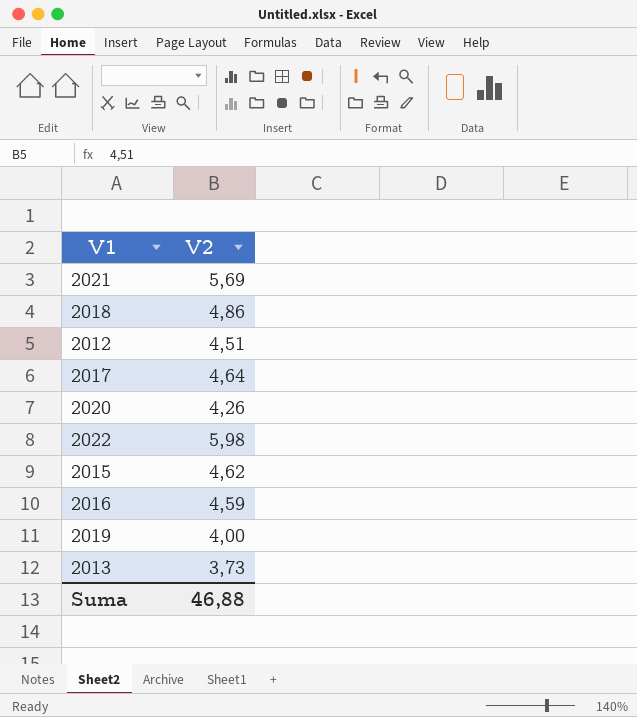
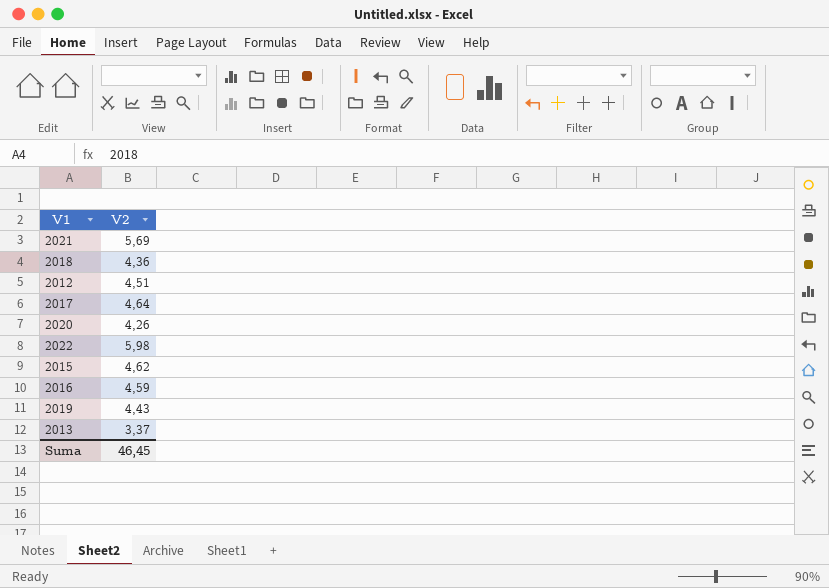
2018 | V2: 4,86 -> 4,36
2019 | V2: 4,00 -> 4,43
2013 | V2: 3,73 -> 3,37
Suma | V2: 46,88 -> 46,45

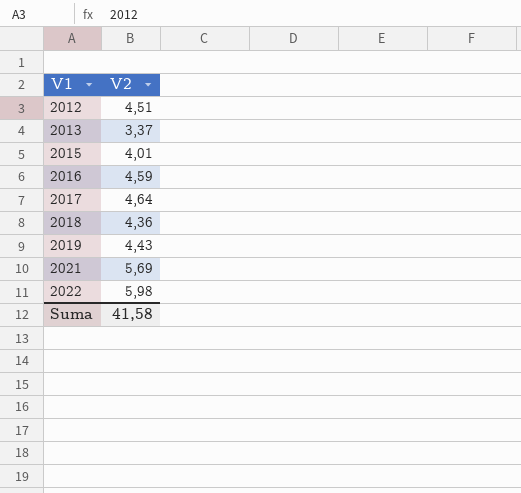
row order: none -> V1 ascending
row 2020: 4,26 -> none
2015 | V2: 4,62 -> 4,01
Suma | V2: 46,45 -> 41,58

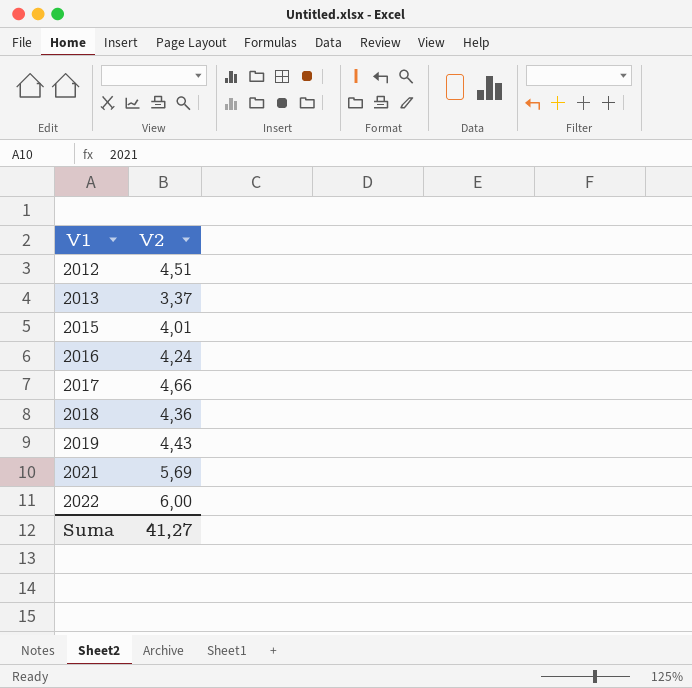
2016 | V2: 4,59 -> 4,24
2017 | V2: 4,64 -> 4,66
2022 | V2: 5,98 -> 6,00
Suma | V2: 41,58 -> 41,27

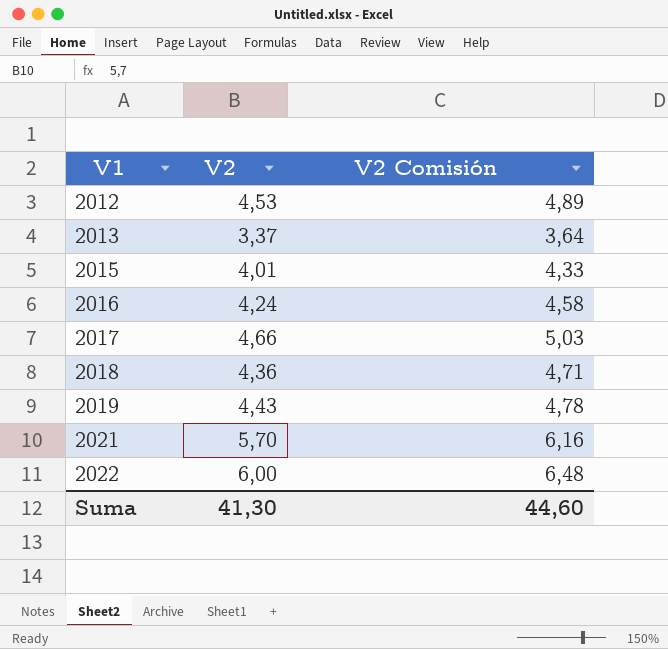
column V2 Comisión | formula: none -> [V2] * 1,08
2012 | V2: 4,51 -> 4,53
2021 | V2: 5,69 -> 5,70
Suma | V2: 41,27 -> 41,30

